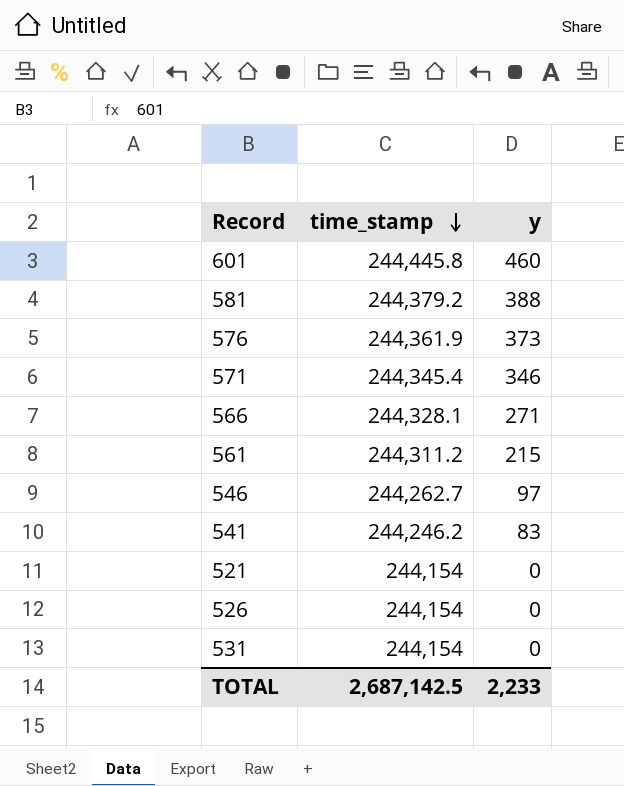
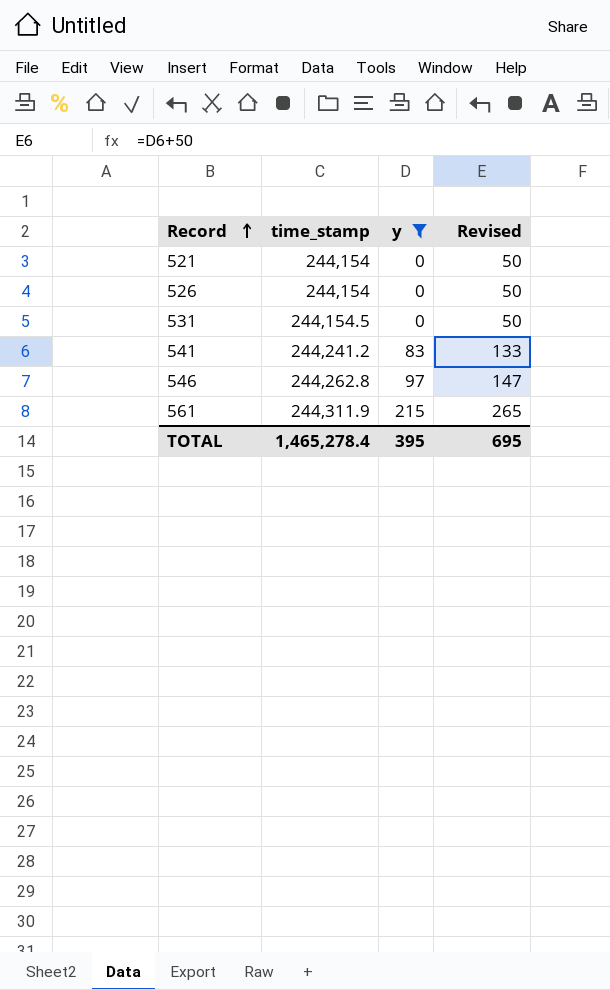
filter: none -> y <= 215
row order: time_stamp descending -> Record ascending
column Revised | formula: none -> [y] + 50
531 | time_stamp: 244,154 -> 244,154.5
541 | time_stamp: 244,246.2 -> 244,241.2
546 | time_stamp: 244,262.7 -> 244,262.8
561 | time_stamp: 244,311.2 -> 244,311.9
TOTAL | time_stamp: 2,687,142.5 -> 1,465,278.4
TOTAL | y: 2,233 -> 395

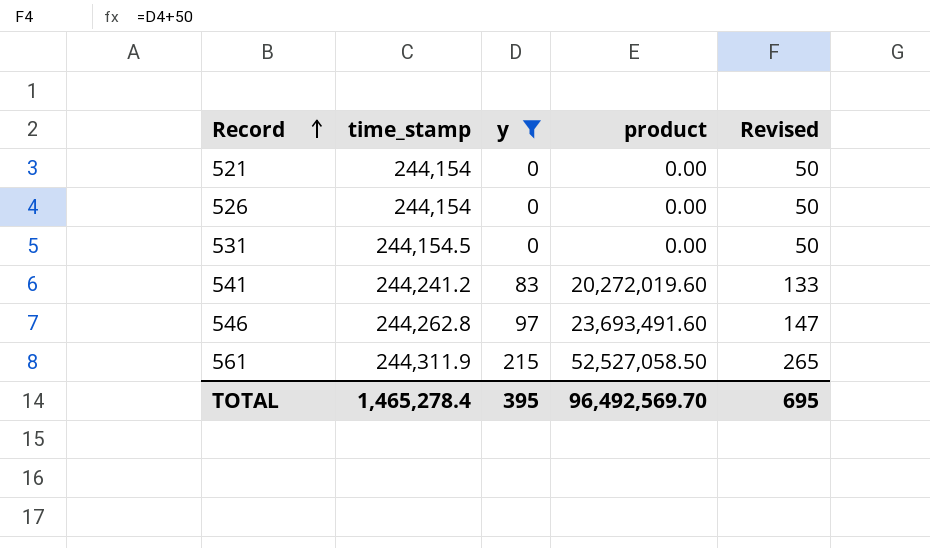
column product | formula: none -> [time_stamp] * [y]

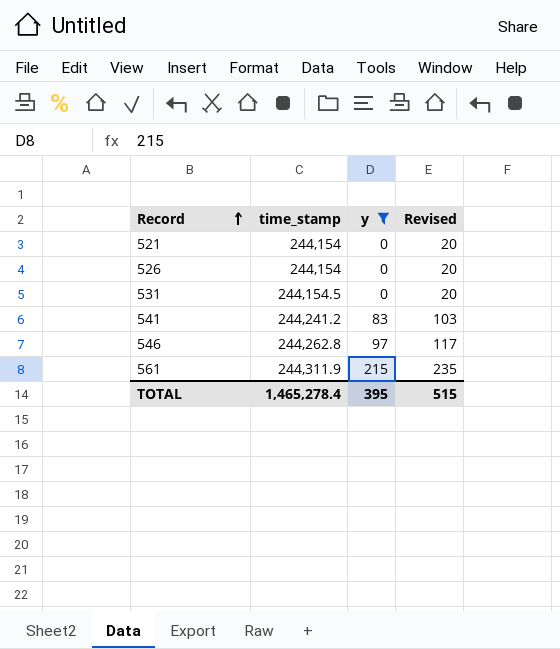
column product | formula: [time_stamp] * [y] -> none
column Revised | formula: [y] + 50 -> [y] + 20
TOTAL | Revised: 695 -> 515

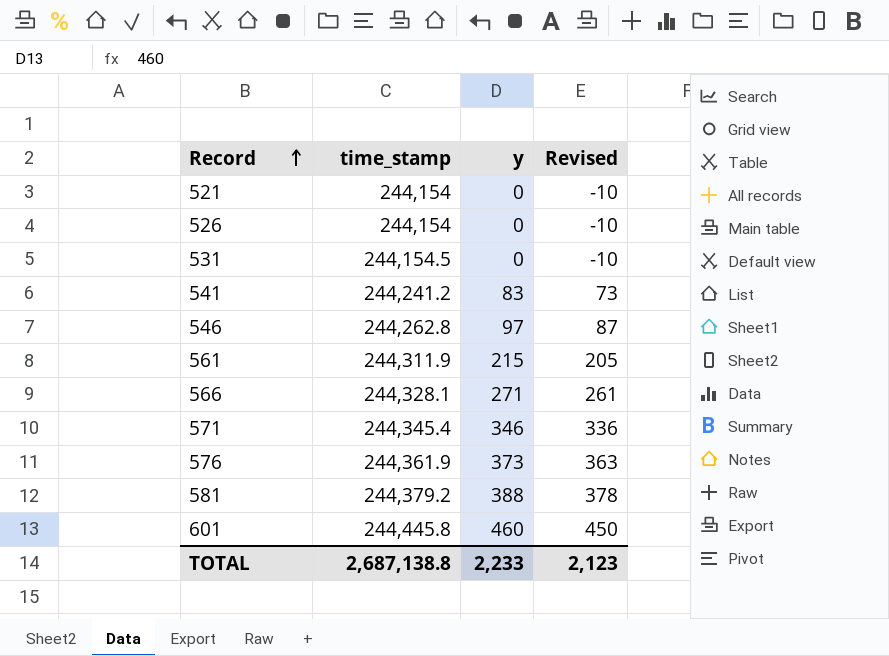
filter: y <= 215 -> none
column Revised | formula: [y] + 20 -> [y] - 10
TOTAL | time_stamp: 1,465,278.4 -> 2,687,138.8
TOTAL | y: 395 -> 2,233
TOTAL | Revised: 515 -> 2,123

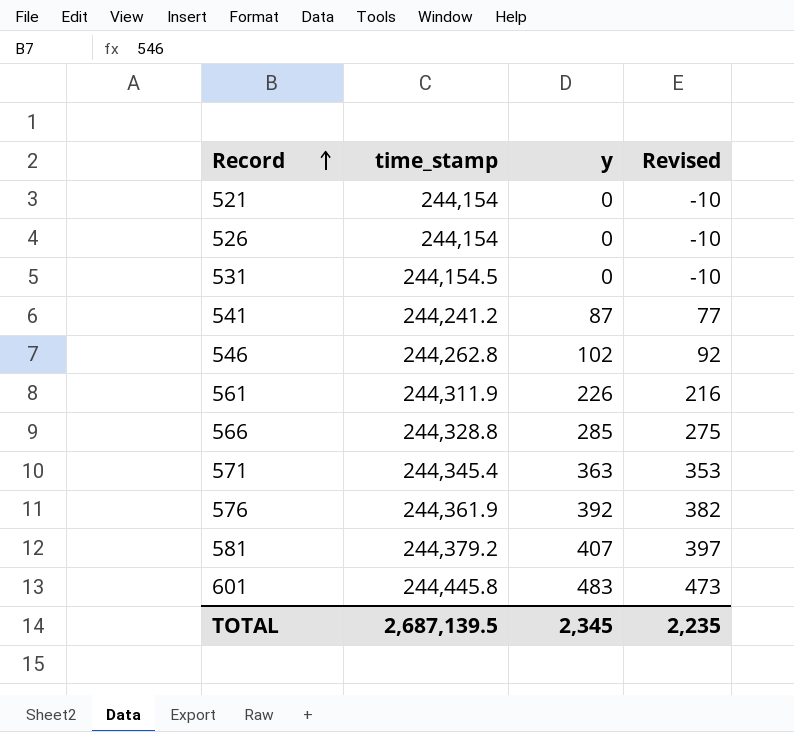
541 | y: 83 -> 87
541 | Revised: 73 -> 77
546 | y: 97 -> 102
546 | Revised: 87 -> 92
561 | y: 215 -> 226
561 | Revised: 205 -> 216
566 | time_stamp: 244,328.1 -> 244,328.8
566 | y: 271 -> 285
566 | Revised: 261 -> 275
571 | y: 346 -> 363
571 | Revised: 336 -> 353
576 | y: 373 -> 392
576 | Revised: 363 -> 382
581 | y: 388 -> 407
581 | Revised: 378 -> 397
601 | y: 460 -> 483
601 | Revised: 450 -> 473
TOTAL | time_stamp: 2,687,138.8 -> 2,687,139.5
TOTAL | y: 2,233 -> 2,345
TOTAL | Revised: 2,123 -> 2,235

